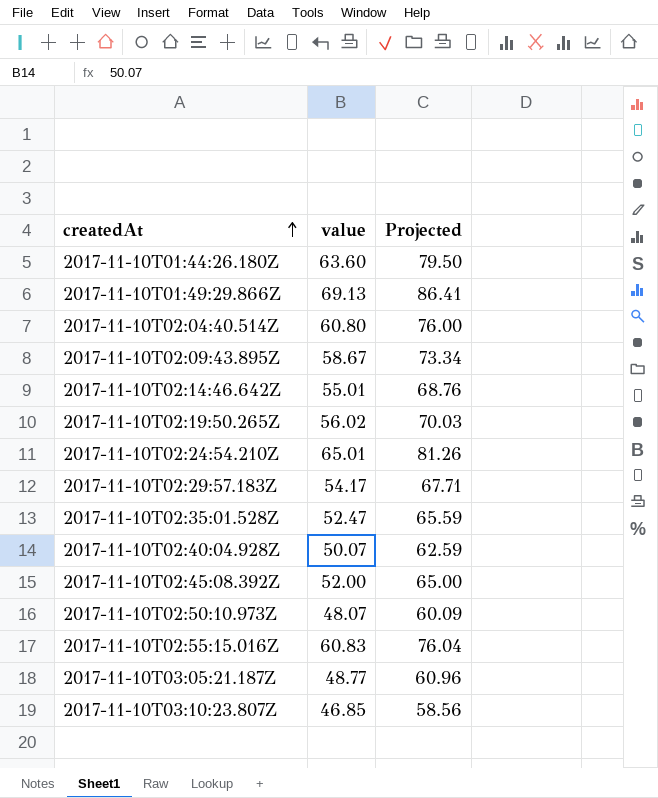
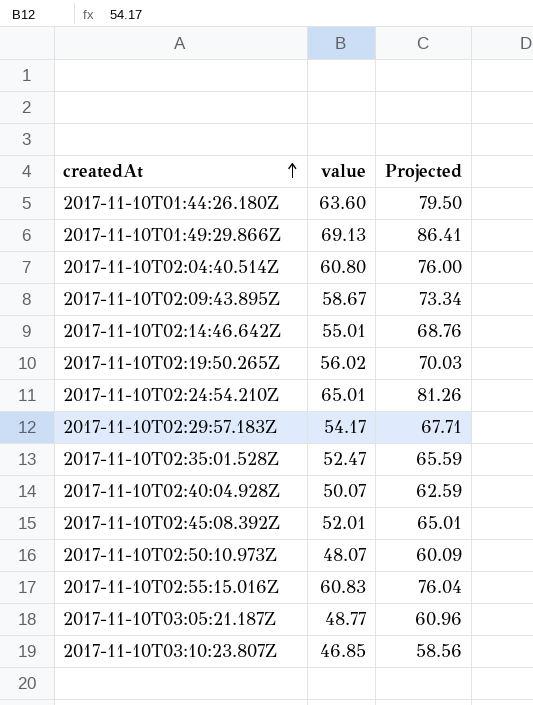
2017-11-10T02:45:08.392Z | value: 52.00 -> 52.01
2017-11-10T02:45:08.392Z | Projected: 65.00 -> 65.01

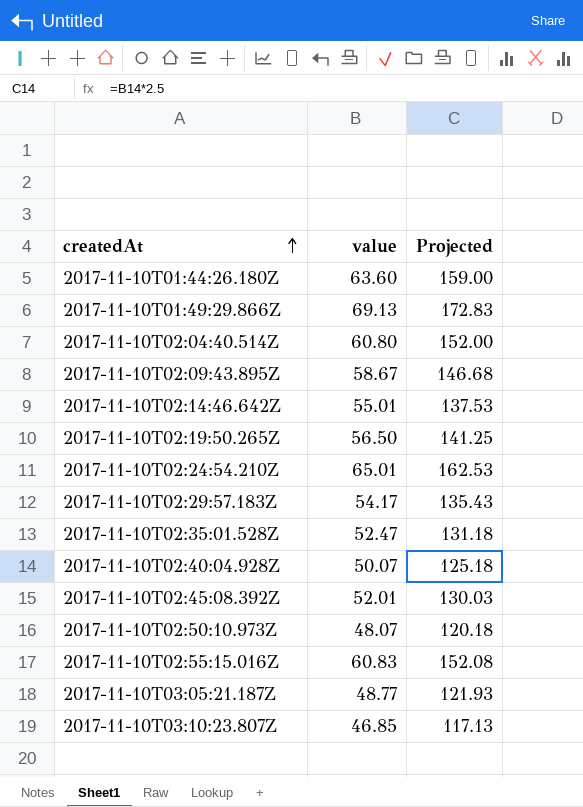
column Projected | formula: [value] * 1.25 -> [value] * 2.5
2017-11-10T02:19:50.265Z | value: 56.02 -> 56.50

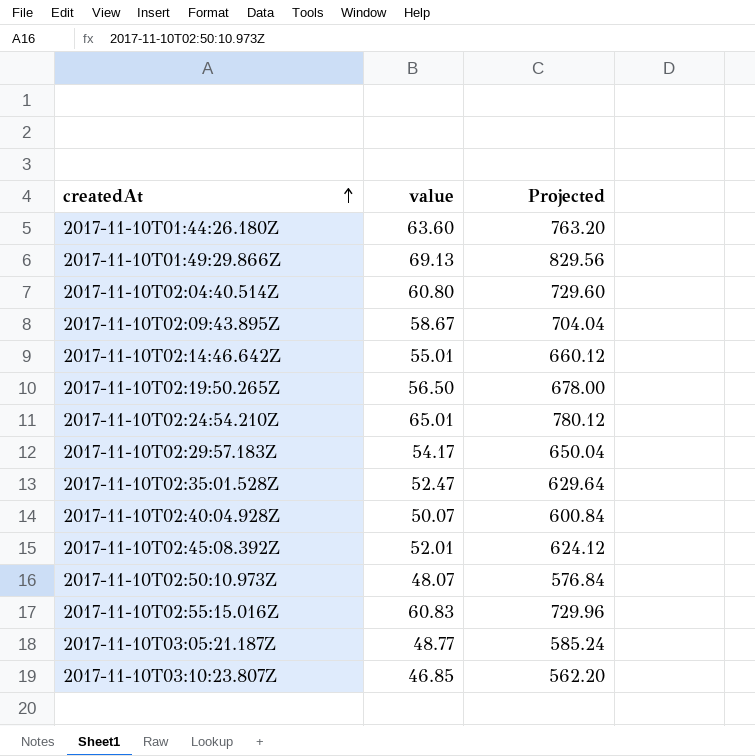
column Projected | formula: [value] * 2.5 -> [value] * 12

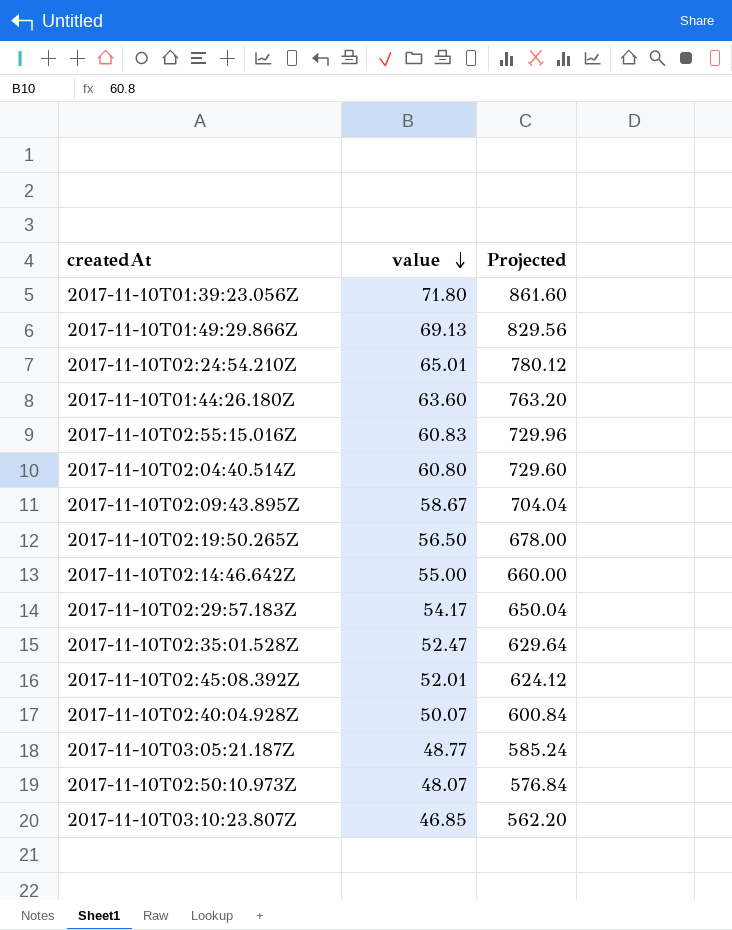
row order: createdAt ascending -> value descending
row 2017-11-10T01:39:23.056Z: none -> 71.80 | 861.60
2017-11-10T02:14:46.642Z | value: 55.01 -> 55.00
2017-11-10T02:14:46.642Z | Projected: 660.12 -> 660.00

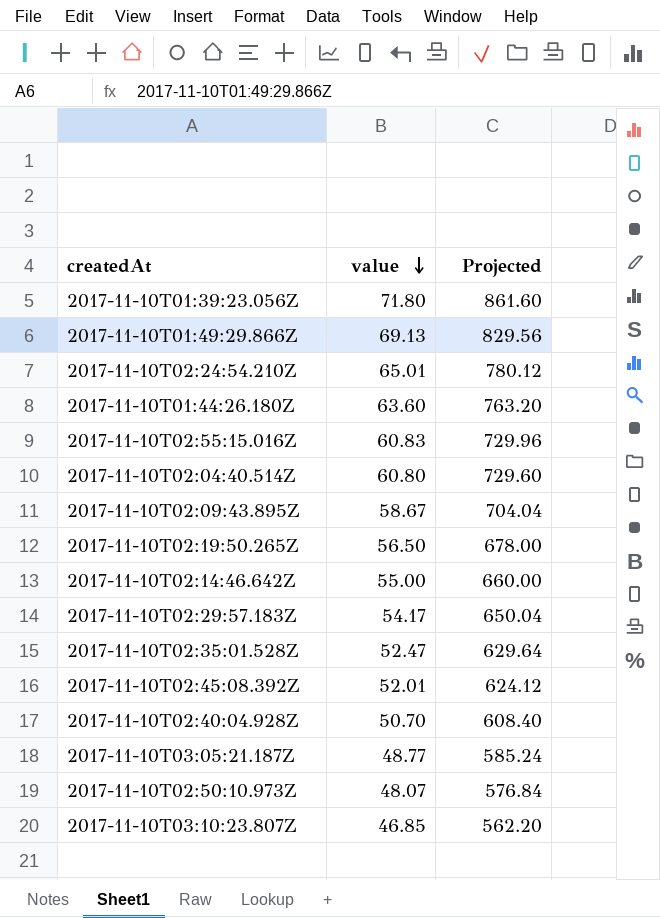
2017-11-10T02:40:04.928Z | value: 50.07 -> 50.70
2017-11-10T02:40:04.928Z | Projected: 600.84 -> 608.40

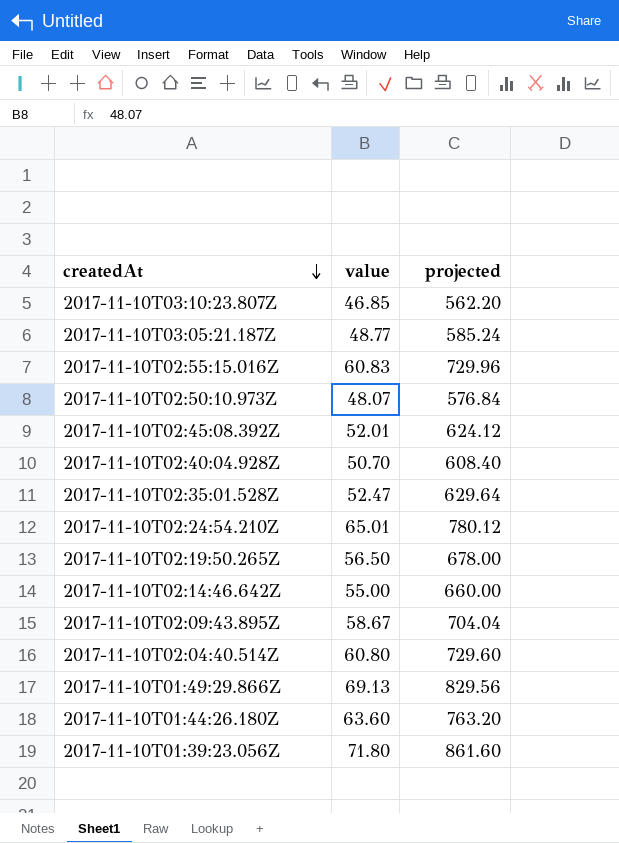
row order: value descending -> createdAt descending
column name: Projected -> projected
row 2017-11-10T02:29:57.183Z: 54.17 | 650.04 -> none

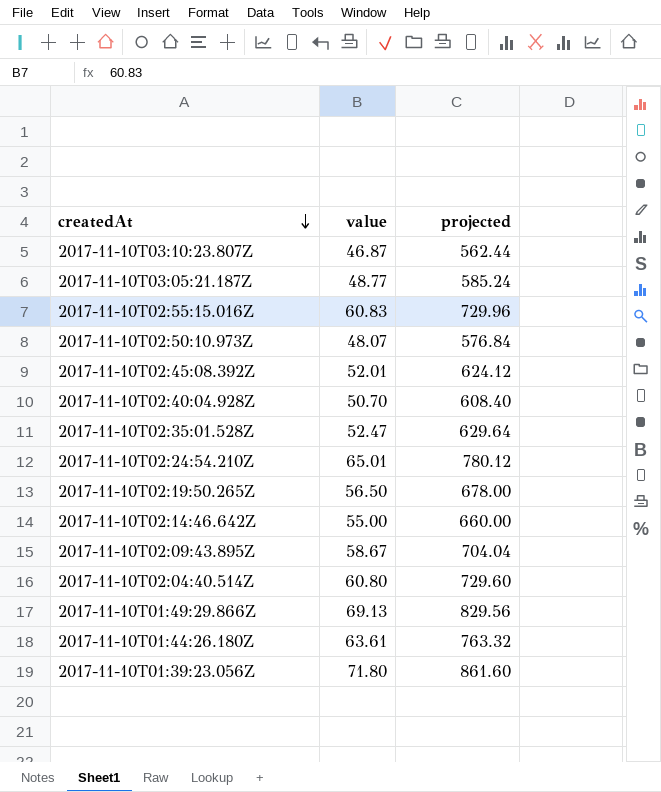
2017-11-10T03:10:23.807Z | value: 46.85 -> 46.87
2017-11-10T03:10:23.807Z | projected: 562.20 -> 562.44
2017-11-10T01:44:26.180Z | value: 63.60 -> 63.61
2017-11-10T01:44:26.180Z | projected: 763.20 -> 763.32

